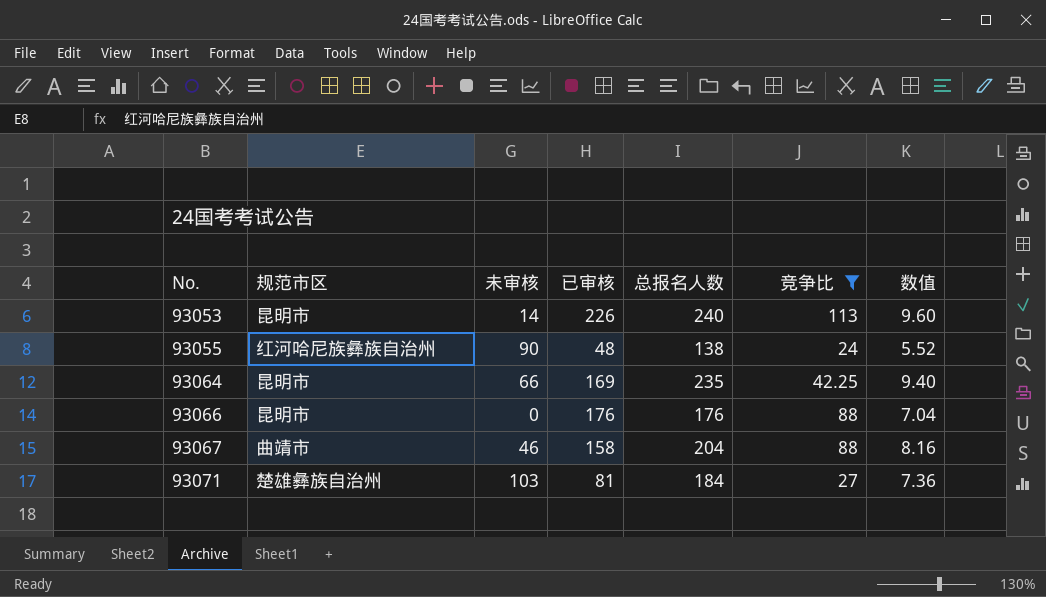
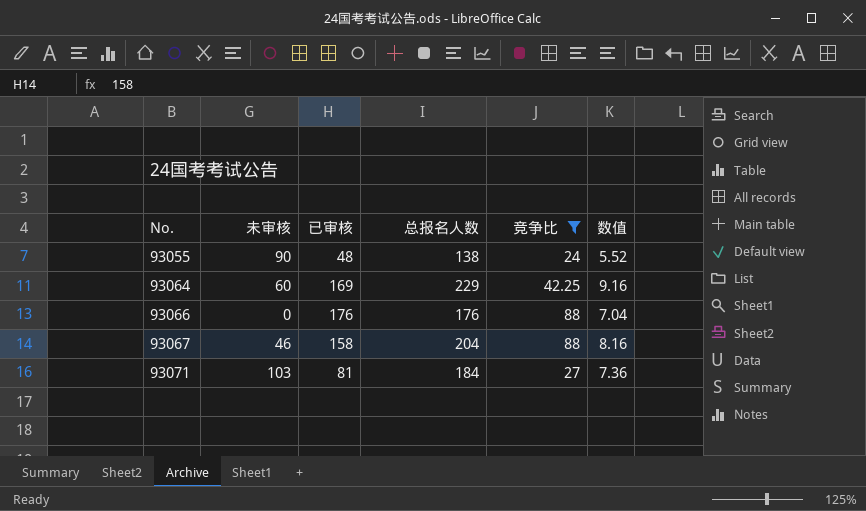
column 规范市区 | position: 2 -> none
row 93053: 昆明市 | 14 | 226 | 240 | 113 | 9.60 -> none
93064 | 未审核: 66 -> 60
93064 | 总报名人数: 235 -> 229
93064 | 数值: 9.40 -> 9.16

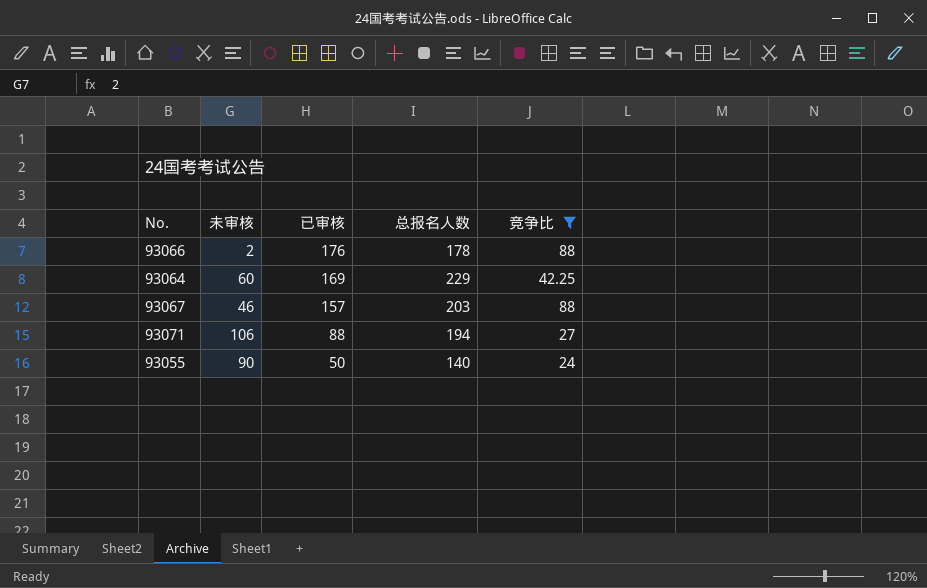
row order: No. ascending -> 已审核 descending
column 数值 | formula: [总报名人数] * 0.04 -> none
93066 | 未审核: 0 -> 2
93066 | 总报名人数: 176 -> 178
93067 | 已审核: 158 -> 157
93067 | 总报名人数: 204 -> 203
93071 | 未审核: 103 -> 106
93071 | 已审核: 81 -> 88
93071 | 总报名人数: 184 -> 194
93055 | 已审核: 48 -> 50
93055 | 总报名人数: 138 -> 140

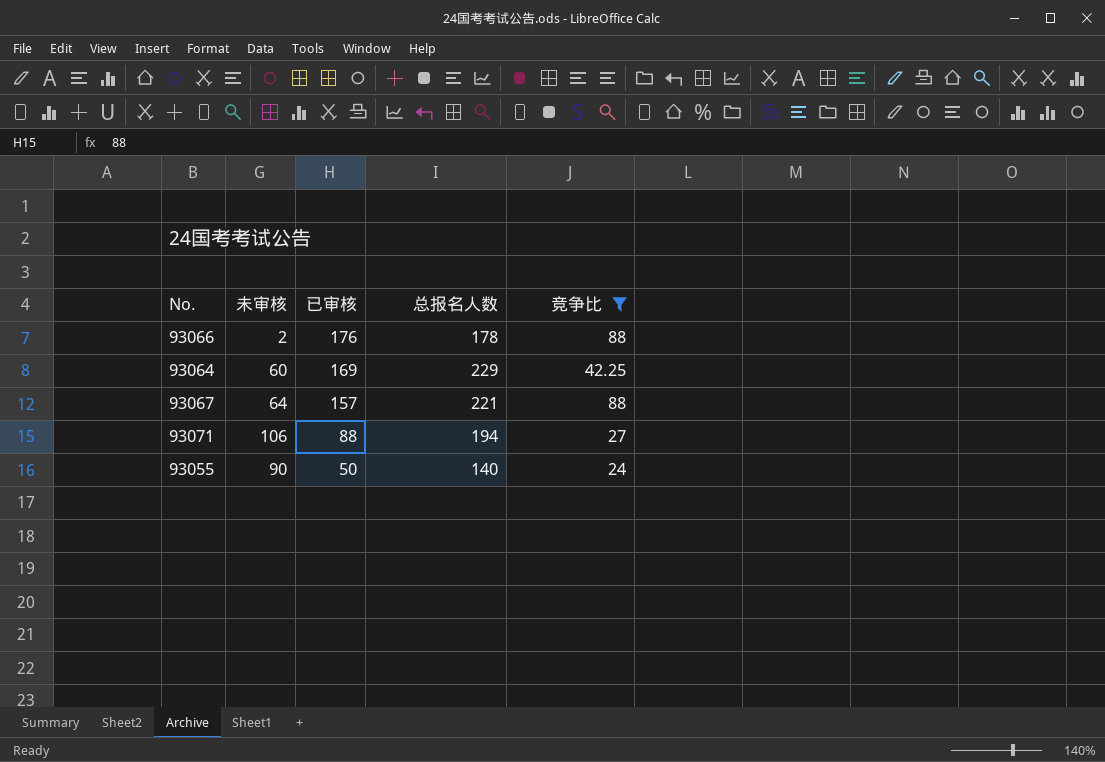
93067 | 未审核: 46 -> 64
93067 | 总报名人数: 203 -> 221

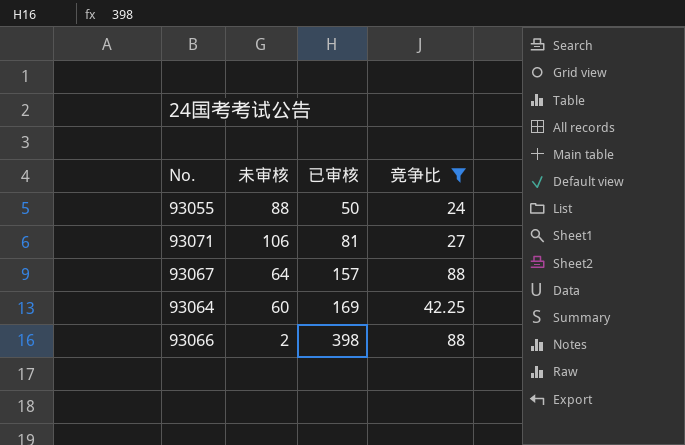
row order: 已审核 descending -> 已审核 ascending
column 总报名人数 | formula: [未审核] + [已审核] -> none
93055 | 未审核: 90 -> 88
93071 | 已审核: 88 -> 81
93066 | 已审核: 176 -> 398

